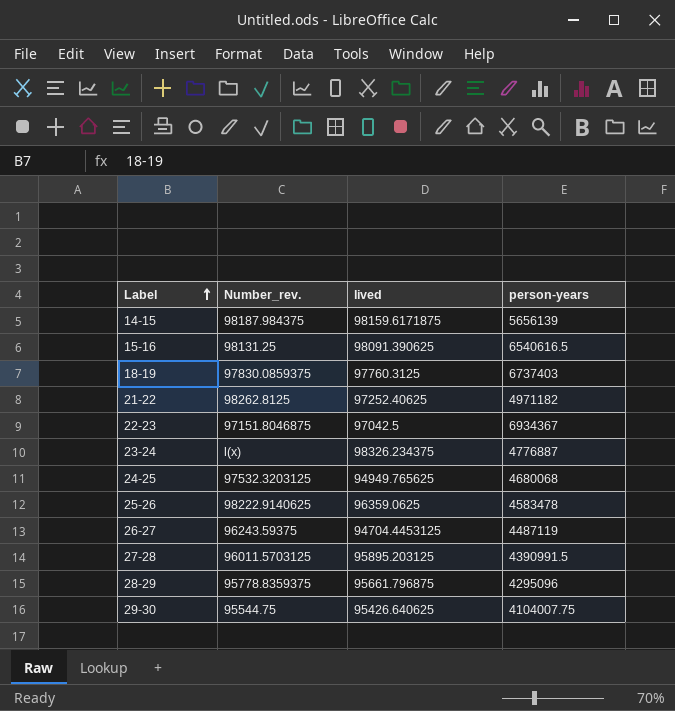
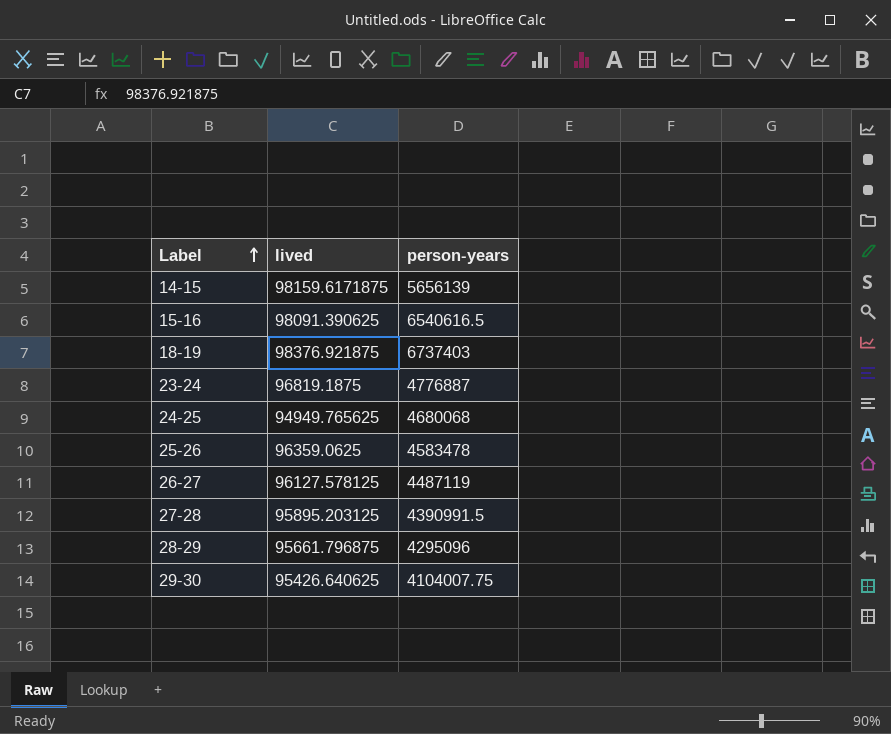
column Number_rev. | position: 2 -> none
row 21-22: 98262.8125 | 97252.40625 | 4971182 -> none
row 22-23: 97151.8046875 | 97042.5 | 6934367 -> none
18-19 | lived: 97760.3125 -> 98376.921875
23-24 | lived: 98326.234375 -> 96819.1875
26-27 | lived: 94704.4453125 -> 96127.578125

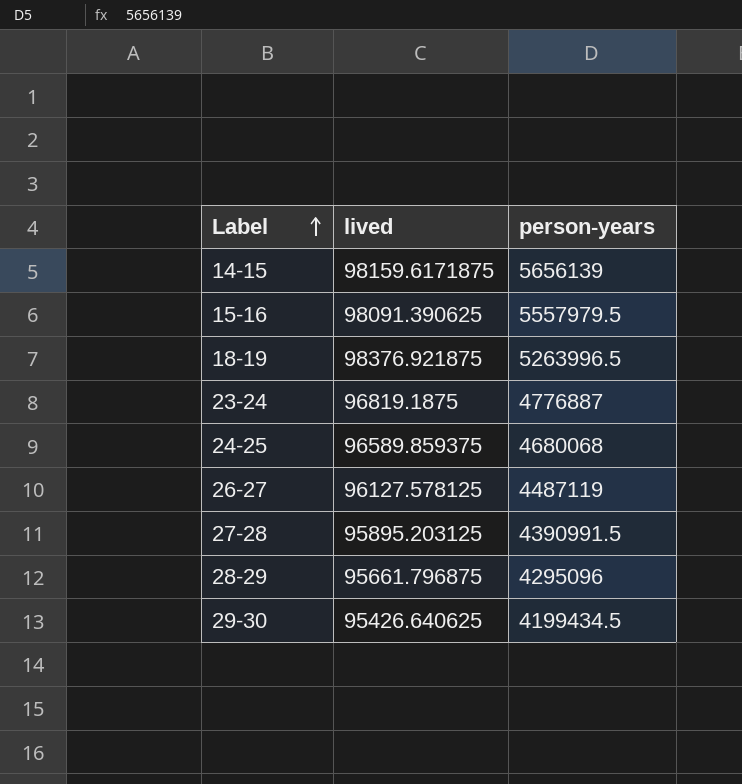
row 25-26: 96359.0625 | 4583478 -> none
15-16 | person-years: 6540616.5 -> 5557979.5
18-19 | person-years: 6737403 -> 5263996.5
24-25 | lived: 94949.765625 -> 96589.859375
29-30 | person-years: 4104007.75 -> 4199434.5

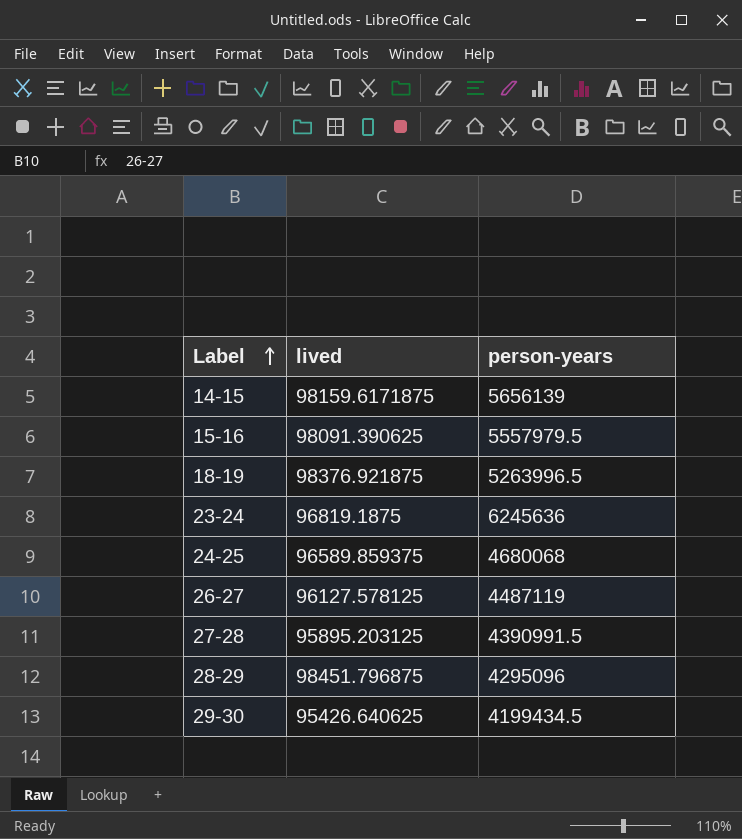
23-24 | person-years: 4776887 -> 6245636
28-29 | lived: 95661.796875 -> 98451.796875

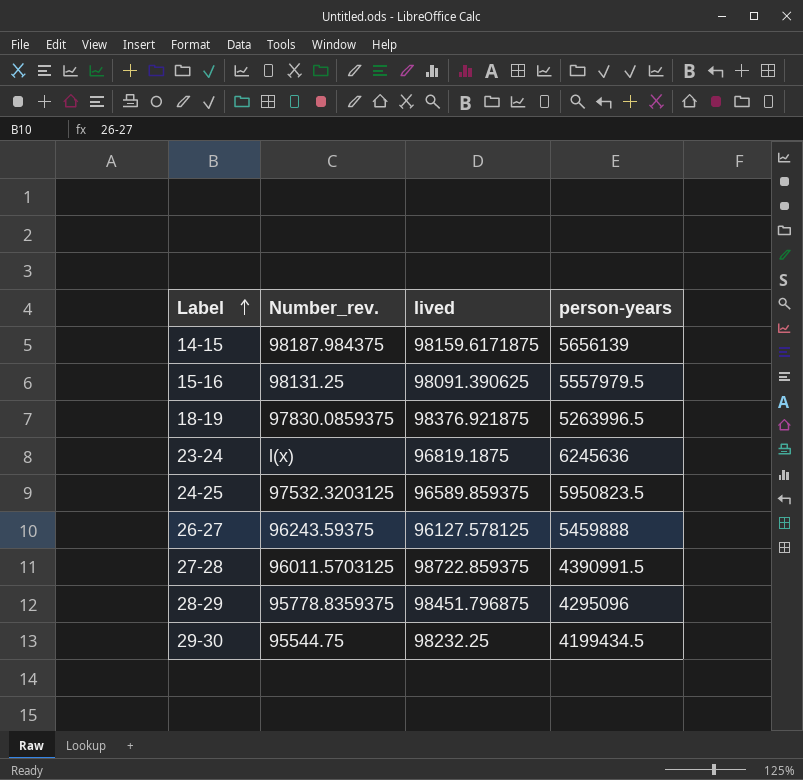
column Number_rev. | position: none -> 2
24-25 | person-years: 4680068 -> 5950823.5
26-27 | person-years: 4487119 -> 5459888
27-28 | lived: 95895.203125 -> 98722.859375
29-30 | lived: 95426.640625 -> 98232.25

